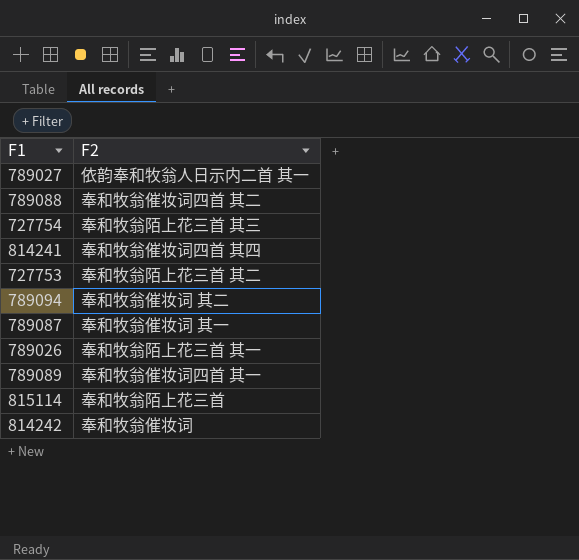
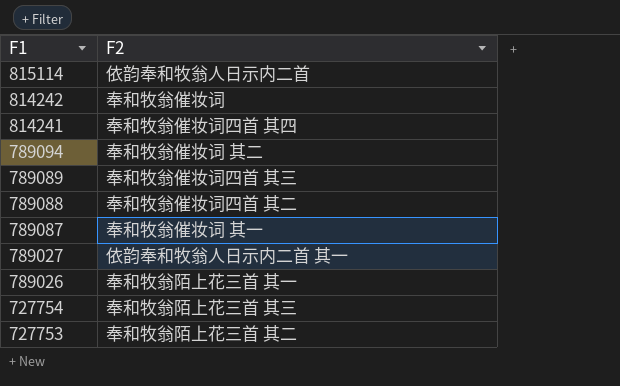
row order: none -> F1 descending
815114 | F2: 奉和牧翁陌上花三首 -> 依韵奉和牧翁人日示内二首
789089 | F2: 奉和牧翁催妆词四首 其一 -> 奉和牧翁催妆词四首 其三

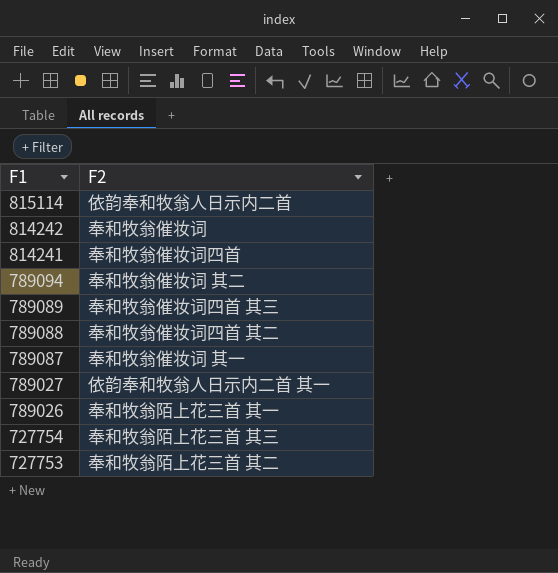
814241 | F2: 奉和牧翁催妆词四首 其四 -> 奉和牧翁催妆词四首

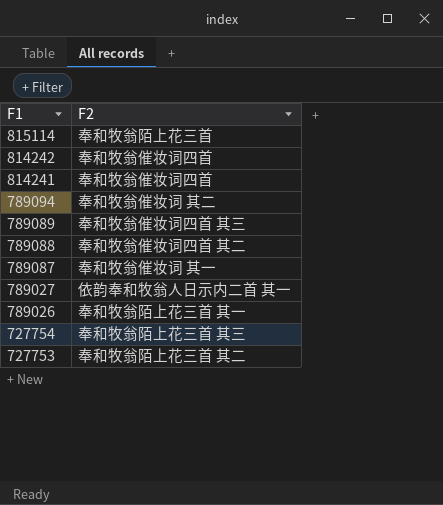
815114 | F2: 依韵奉和牧翁人日示内二首 -> 奉和牧翁陌上花三首
814242 | F2: 奉和牧翁催妆词 -> 奉和牧翁催妆词四首

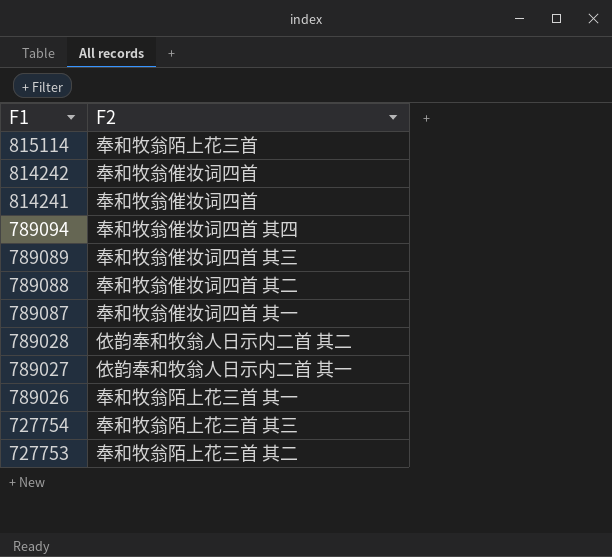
789094 | F2: 奉和牧翁催妆词 其二 -> 奉和牧翁催妆词四首 其四
789087 | F2: 奉和牧翁催妆词 其一 -> 奉和牧翁催妆词四首 其一
row 789028: none -> 依韵奉和牧翁人日示内二首 其二

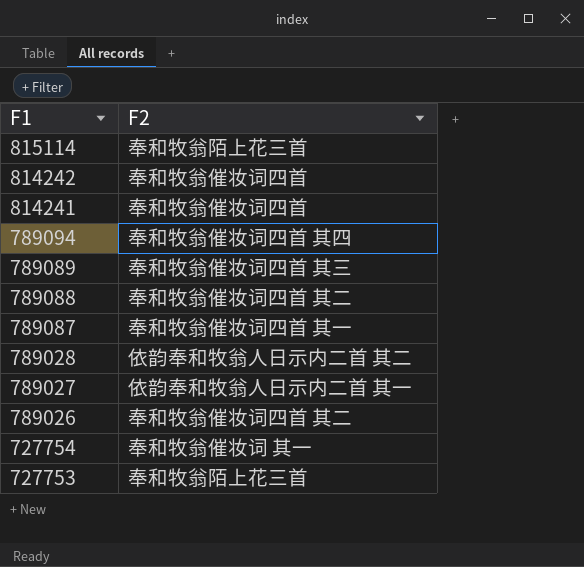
789026 | F2: 奉和牧翁陌上花三首 其一 -> 奉和牧翁催妆词四首 其二
727754 | F2: 奉和牧翁陌上花三首 其三 -> 奉和牧翁催妆词 其一
727753 | F2: 奉和牧翁陌上花三首 其二 -> 奉和牧翁陌上花三首

